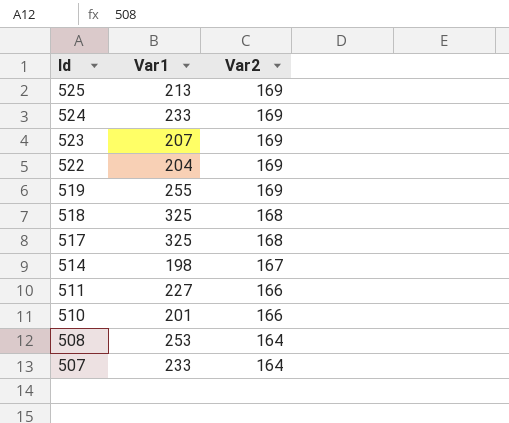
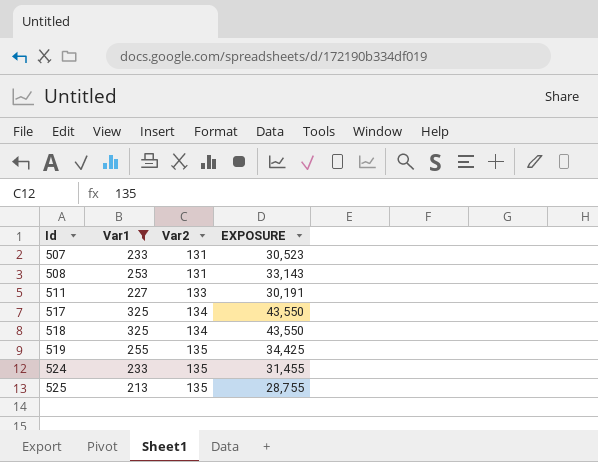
filter: none -> Var1 >= 213
row order: Id descending -> Id ascending
column EXPOSURE | formula: none -> [Var1] * [Var2]
507 | Var2: 164 -> 131
508 | Var2: 164 -> 131
511 | Var2: 166 -> 133
517 | Var2: 168 -> 134
518 | Var2: 168 -> 134
519 | Var2: 169 -> 135
524 | Var2: 169 -> 135
525 | Var2: 169 -> 135

